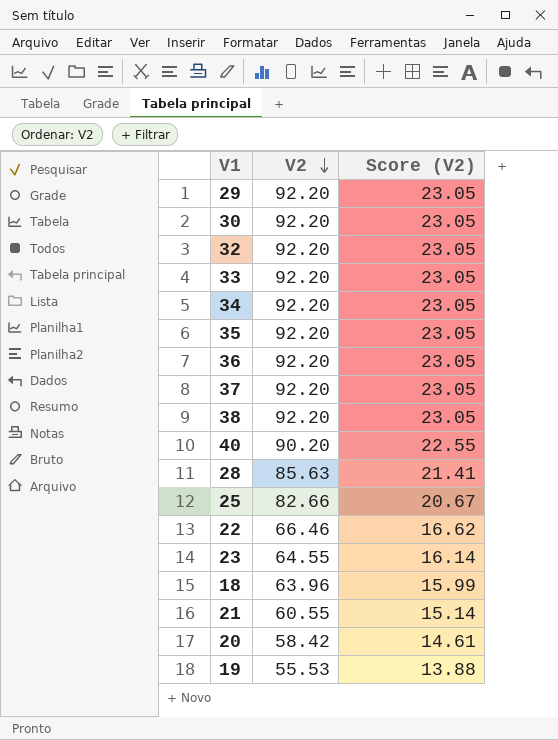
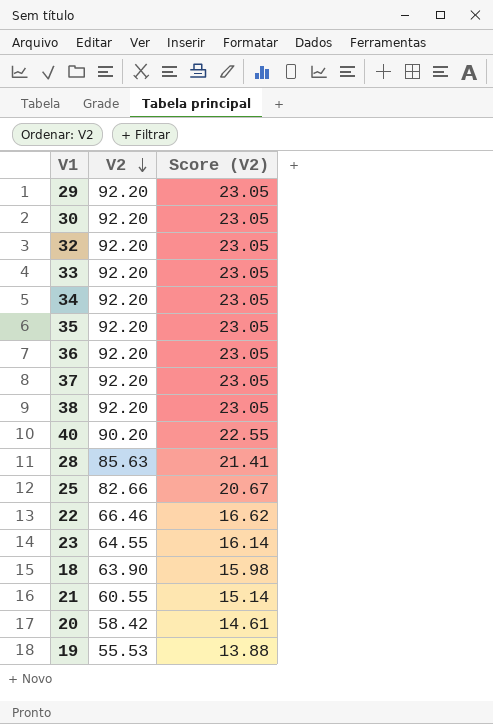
18 | V2: 63.96 -> 63.90
18 | Score (V2): 15.99 -> 15.98

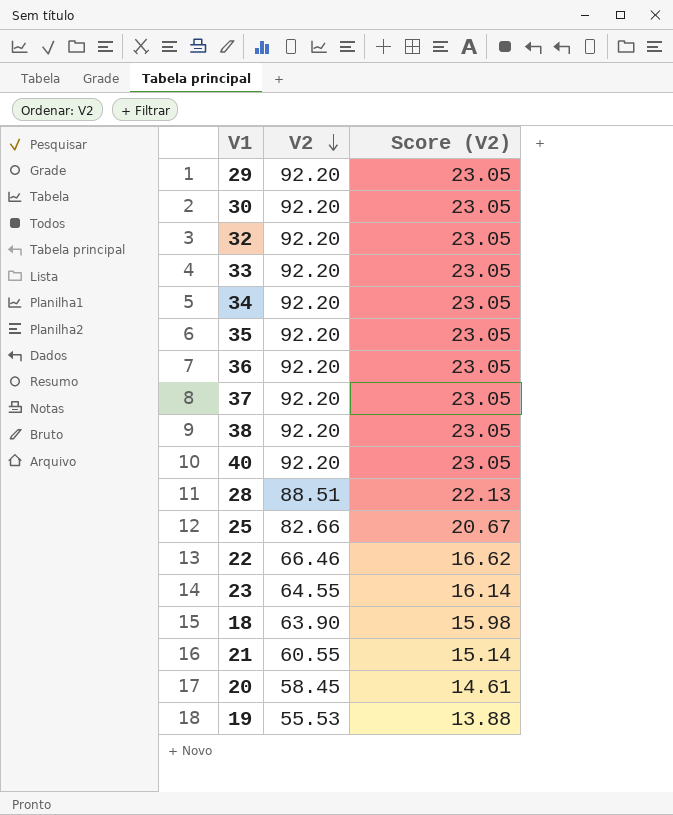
40 | V2: 90.20 -> 92.20
40 | Score (V2): 22.55 -> 23.05
28 | V2: 85.63 -> 88.51
28 | Score (V2): 21.41 -> 22.13
20 | V2: 58.42 -> 58.45

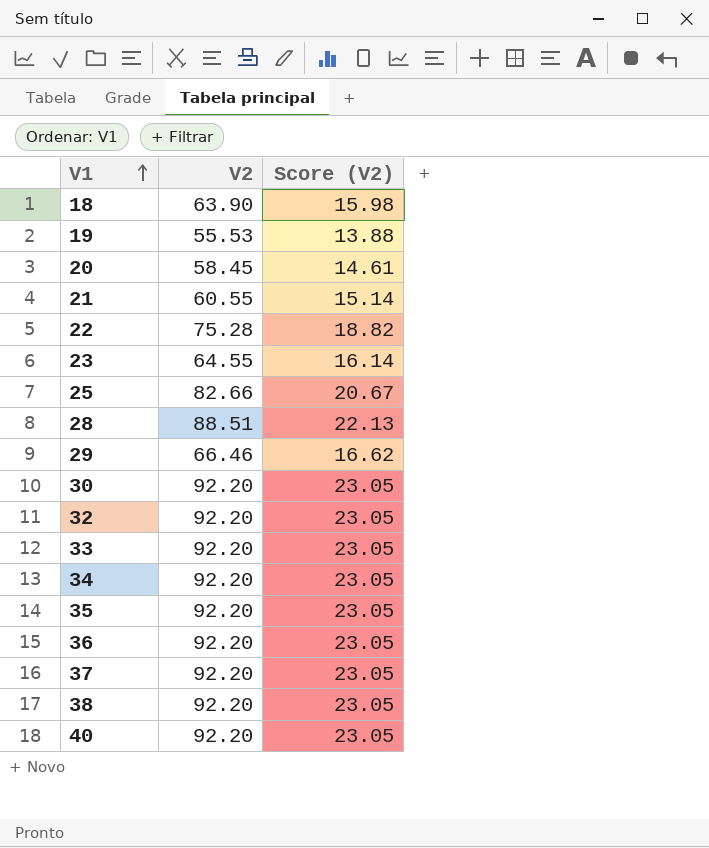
row order: V2 descending -> V1 ascending
22 | V2: 66.46 -> 75.28
22 | Score (V2): 16.62 -> 18.82
29 | V2: 92.20 -> 66.46
29 | Score (V2): 23.05 -> 16.62

